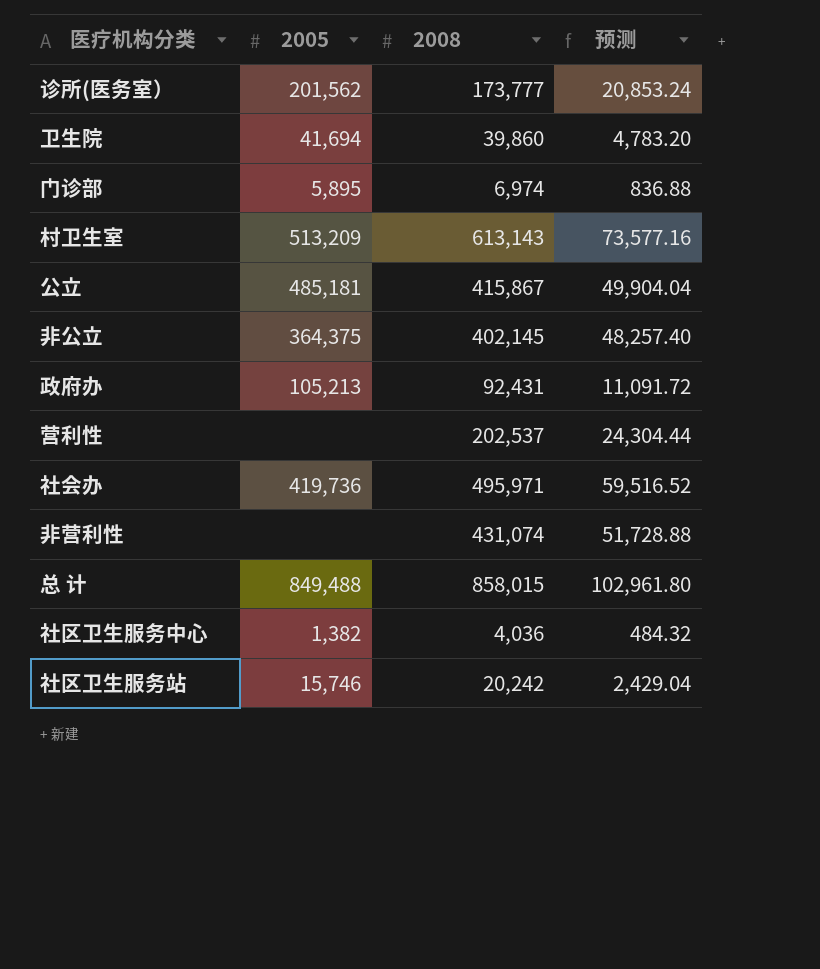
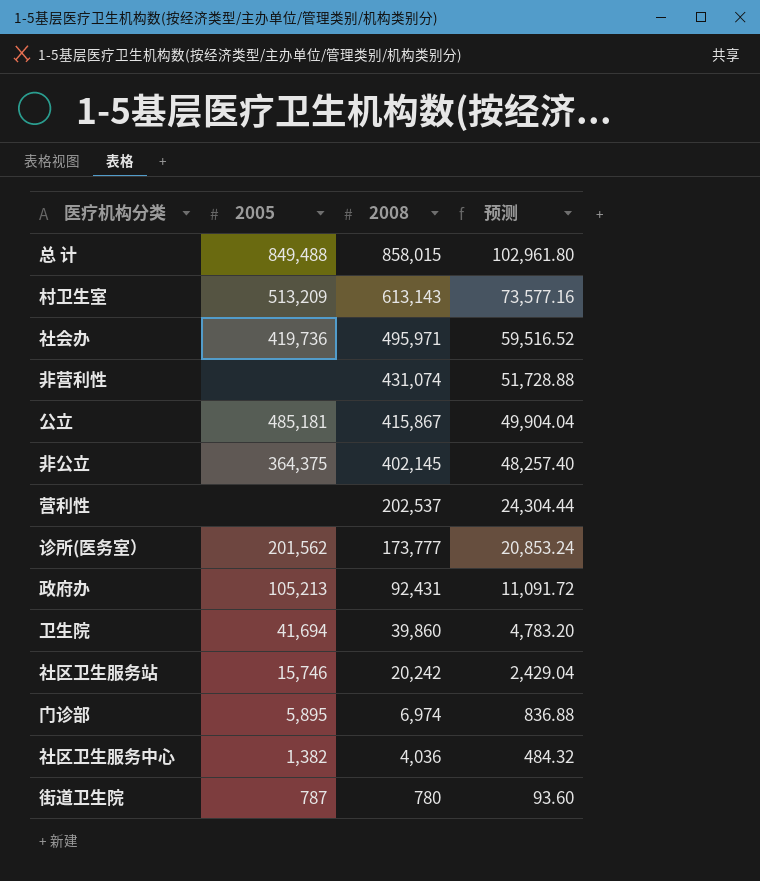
row order: none -> 2008 descending
row 街道卫生院: none -> 787 | 780 | 93.60

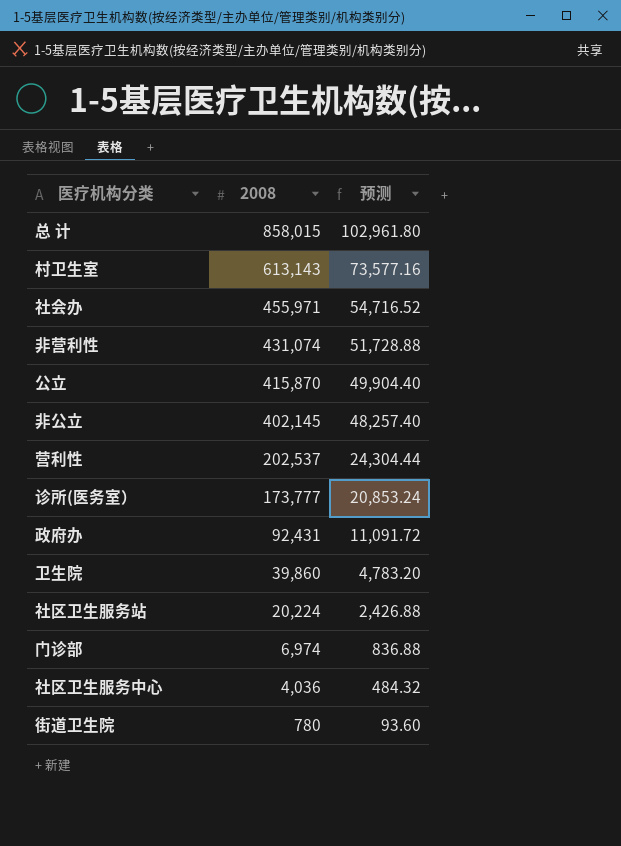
column 2005 | position: 2 -> none
社会办 | 2008: 495,971 -> 455,971
社会办 | 预测: 59,516.52 -> 54,716.52
公立 | 2008: 415,867 -> 415,870
公立 | 预测: 49,904.04 -> 49,904.40
社区卫生服务站 | 2008: 20,242 -> 20,224
社区卫生服务站 | 预测: 2,429.04 -> 2,426.88

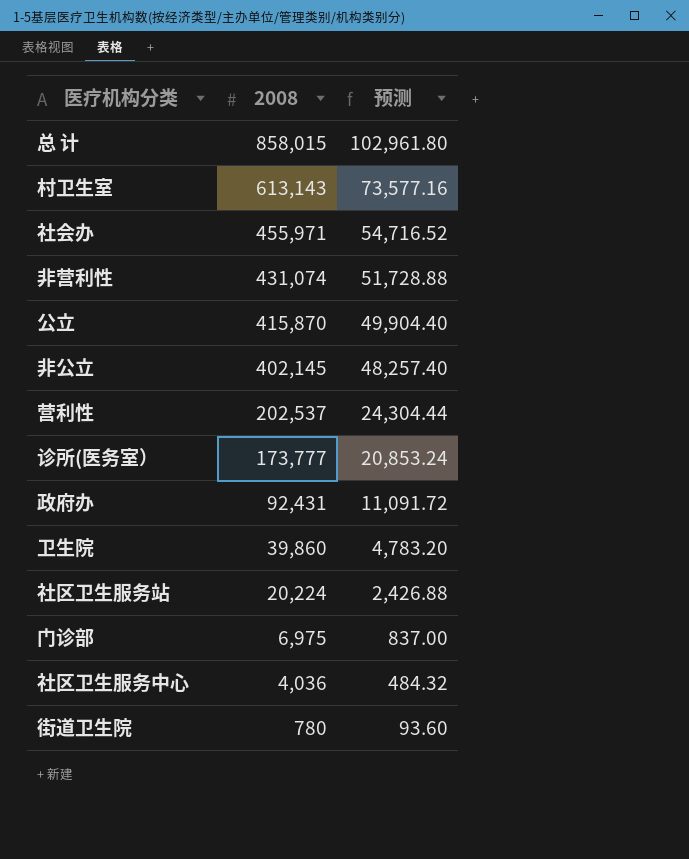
门诊部 | 2008: 6,974 -> 6,975
门诊部 | 预测: 836.88 -> 837.00

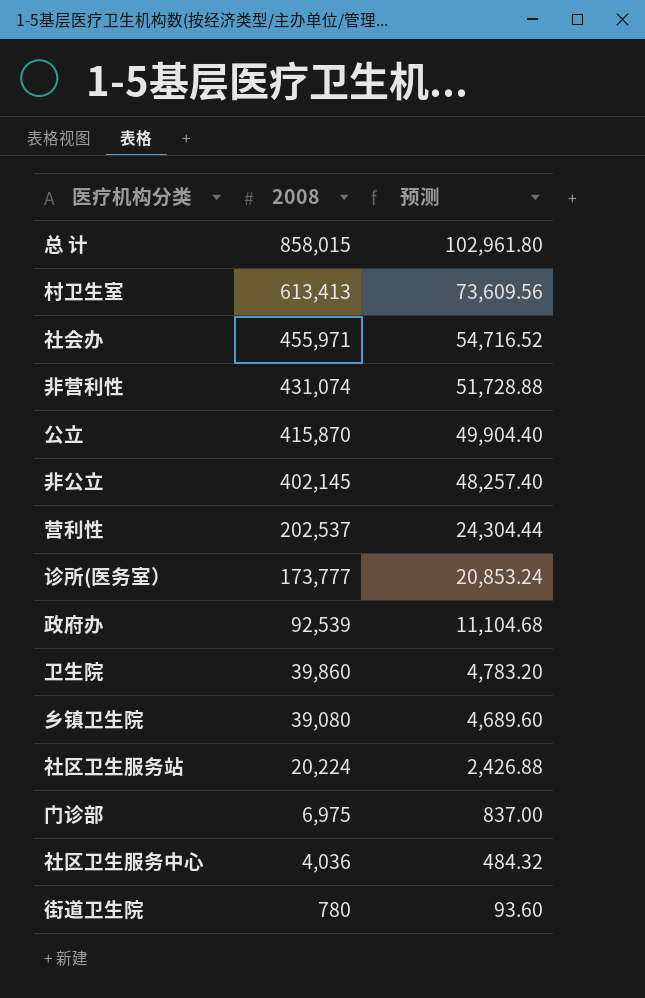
村卫生室 | 2008: 613,143 -> 613,413
村卫生室 | 预测: 73,577.16 -> 73,609.56
政府办 | 2008: 92,431 -> 92,539
政府办 | 预测: 11,091.72 -> 11,104.68
row 乡镇卫生院: none -> 39,080 | 4,689.60

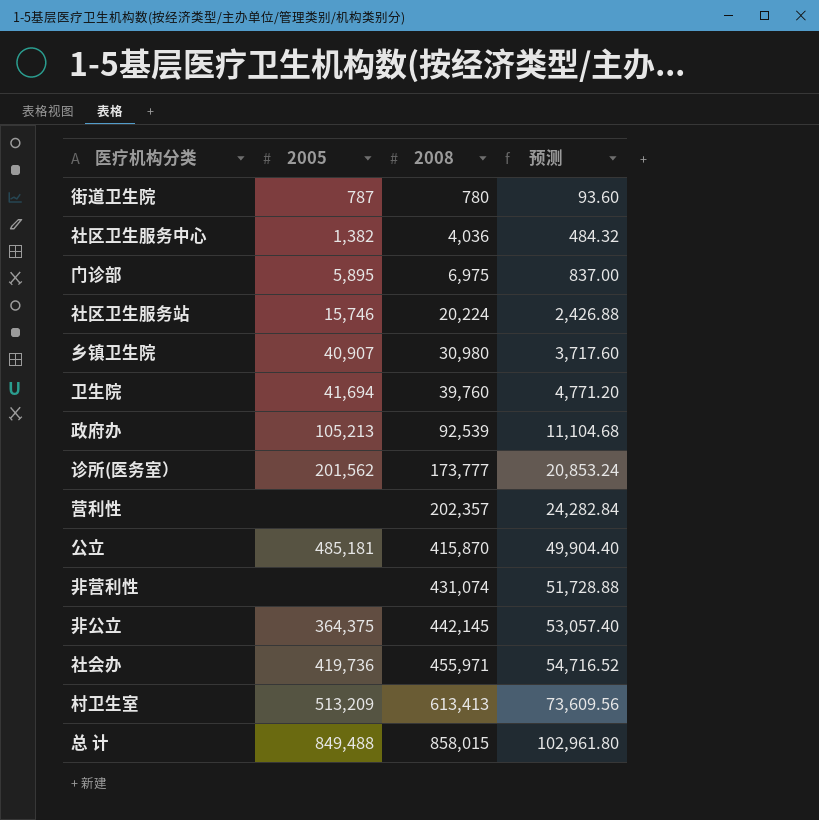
row order: 2008 descending -> 2008 ascending
column 2005 | position: none -> 2
乡镇卫生院 | 2008: 39,080 -> 30,980
乡镇卫生院 | 预测: 4,689.60 -> 3,717.60
卫生院 | 2008: 39,860 -> 39,760
卫生院 | 预测: 4,783.20 -> 4,771.20
营利性 | 2008: 202,537 -> 202,357
营利性 | 预测: 24,304.44 -> 24,282.84
非公立 | 2008: 402,145 -> 442,145
非公立 | 预测: 48,257.40 -> 53,057.40

